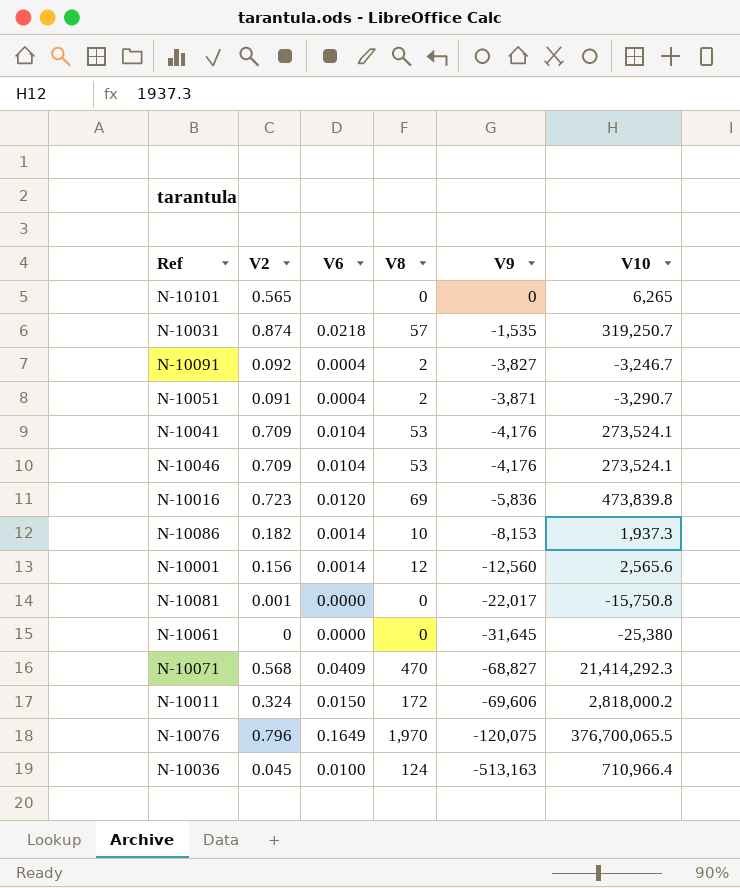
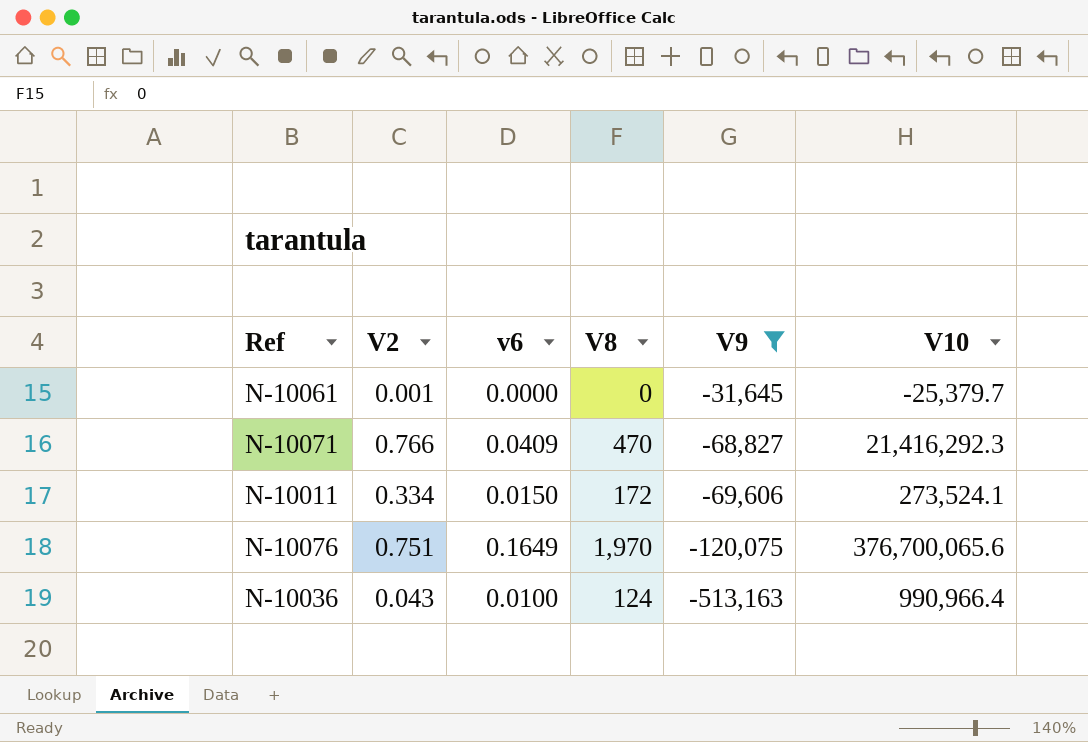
filter: none -> V9 <= -31,645
column name: V6 -> v6
N-10061 | V2: 0 -> 0.001
N-10061 | V10: -25,380 -> -25,379.7
N-10071 | V2: 0.568 -> 0.766
N-10071 | V10: 21,414,292.3 -> 21,416,292.3
N-10011 | V2: 0.324 -> 0.334
N-10011 | V10: 2,818,000.2 -> 273,524.1
N-10076 | V2: 0.796 -> 0.751
N-10076 | V10: 376,700,065.5 -> 376,700,065.6
N-10036 | V2: 0.045 -> 0.043
N-10036 | V10: 710,966.4 -> 990,966.4

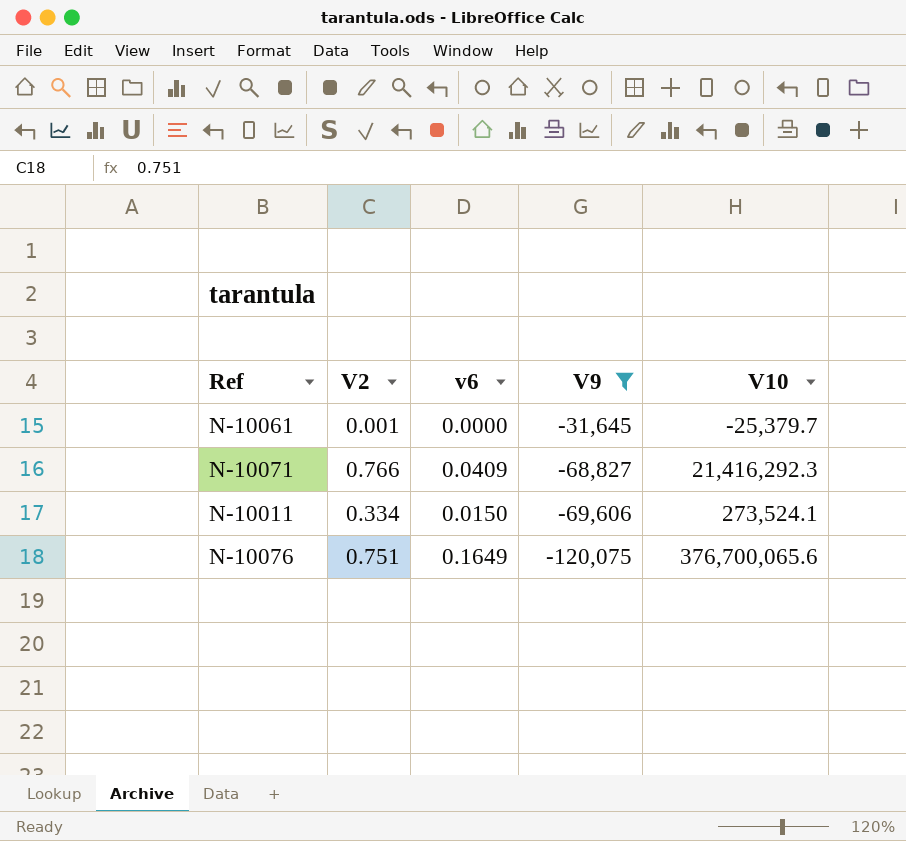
column V8 | position: 4 -> none
row N-10036: 0.043 | 0.0100 | 124 | -513,163 | 990,966.4 -> none

